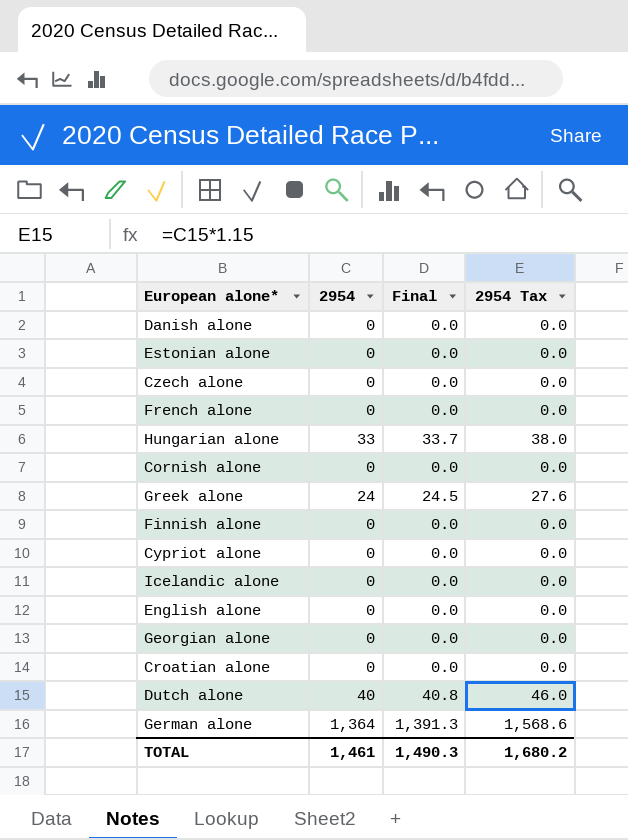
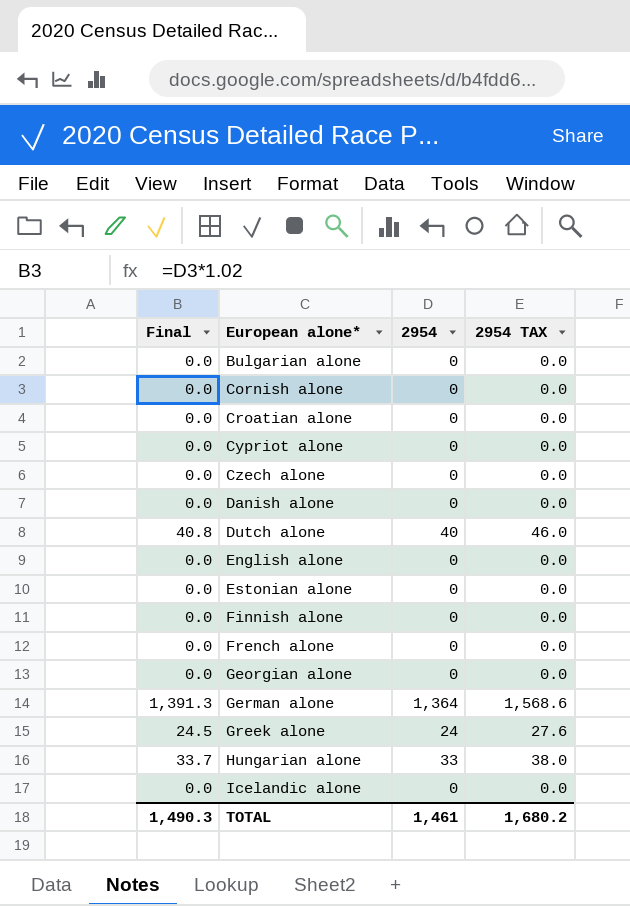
row order: none -> European alone* ascending
column Final | position: 3 -> 1
column name: 2954 Tax -> 2954 TAX
row Bulgarian alone: none -> 0.0 | 0 | 0.0

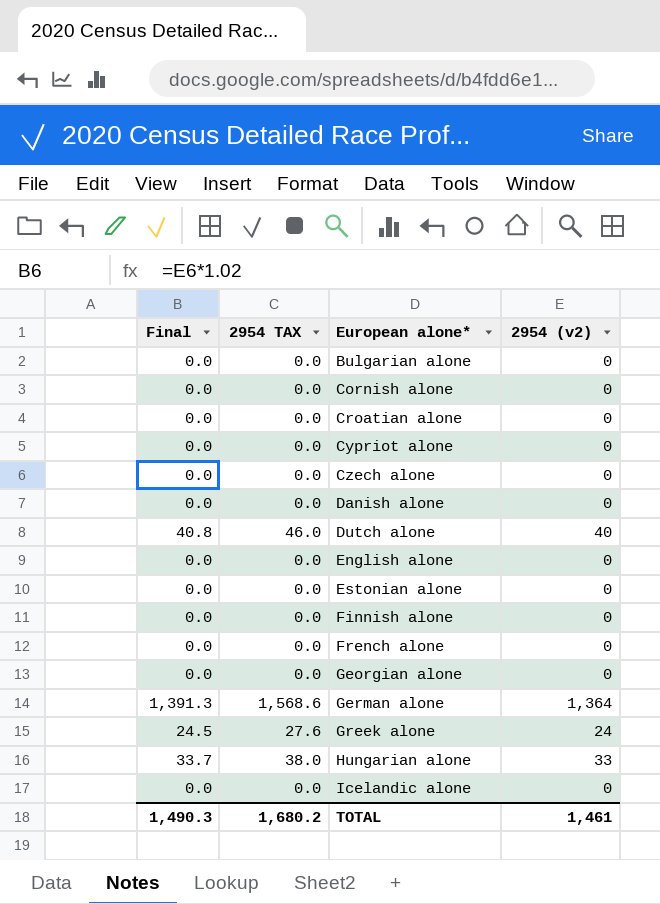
column 2954 TAX | position: 4 -> 2
column name: 2954 -> 2954 (v2)

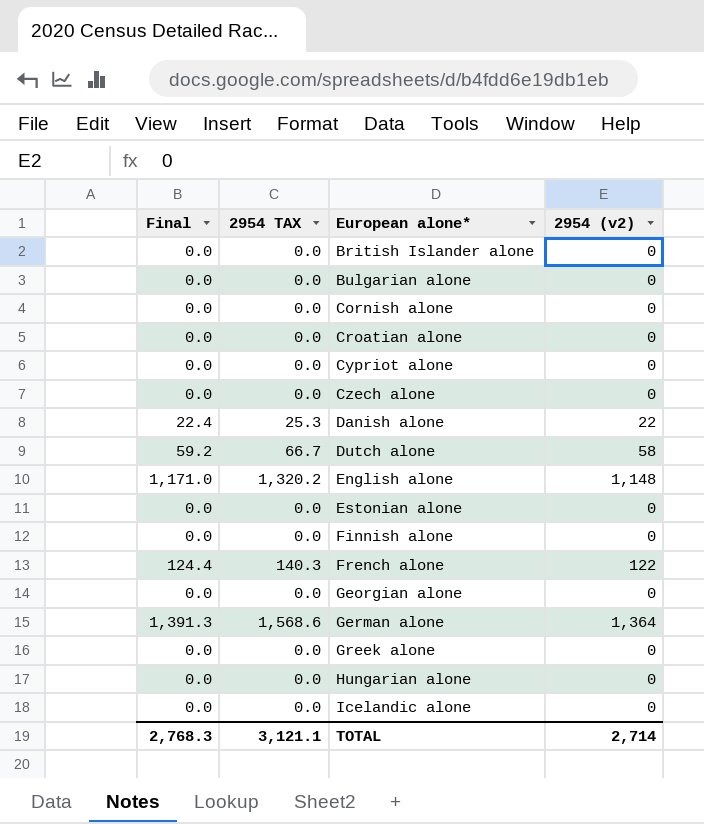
row British Islander alone: none -> 0.0 | 0.0 | 0
Danish alone | Final: 0.0 -> 22.4
Danish alone | 2954 TAX: 0.0 -> 25.3
Danish alone | 2954 (v2): 0 -> 22
Dutch alone | Final: 40.8 -> 59.2
Dutch alone | 2954 TAX: 46.0 -> 66.7
Dutch alone | 2954 (v2): 40 -> 58
English alone | Final: 0.0 -> 1,171.0
English alone | 2954 TAX: 0.0 -> 1,320.2
English alone | 2954 (v2): 0 -> 1,148
French alone | Final: 0.0 -> 124.4
French alone | 2954 TAX: 0.0 -> 140.3
French alone | 2954 (v2): 0 -> 122
Greek alone | Final: 24.5 -> 0.0
Greek alone | 2954 TAX: 27.6 -> 0.0
Greek alone | 2954 (v2): 24 -> 0
Hungarian alone | Final: 33.7 -> 0.0
Hungarian alone | 2954 TAX: 38.0 -> 0.0
Hungarian alone | 2954 (v2): 33 -> 0
TOTAL | Final: 1,490.3 -> 2,768.3
TOTAL | 2954 TAX: 1,680.2 -> 3,121.1
TOTAL | 2954 (v2): 1,461 -> 2,714

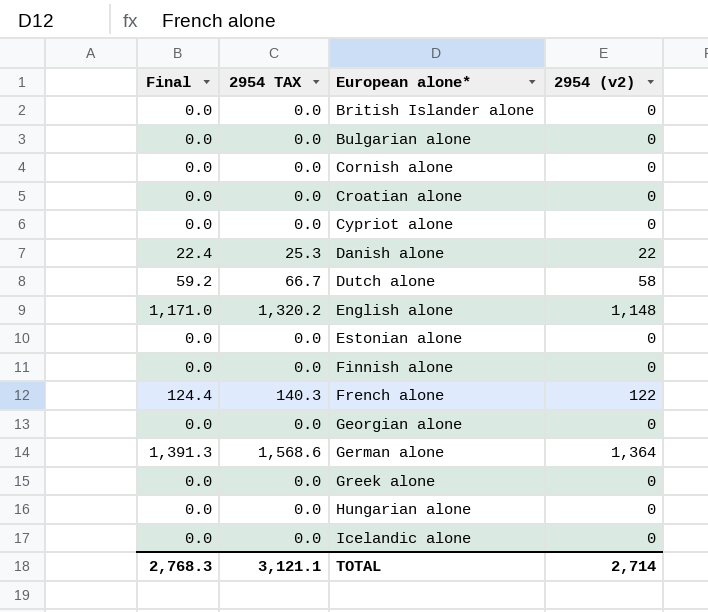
row Czech alone: 0.0 | 0.0 | 0 -> none

